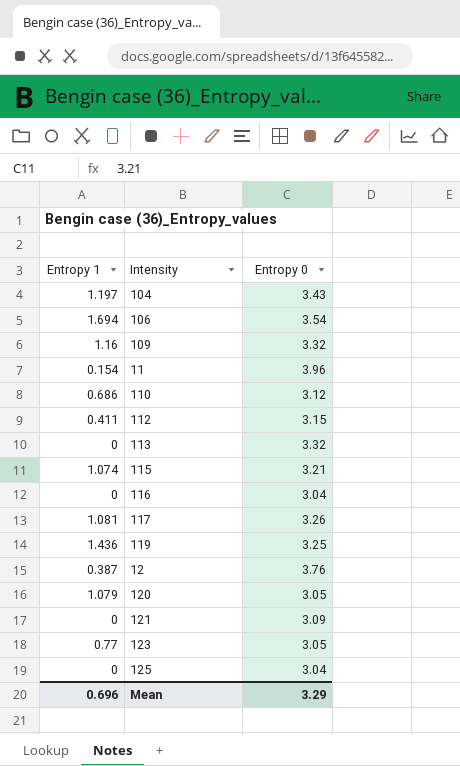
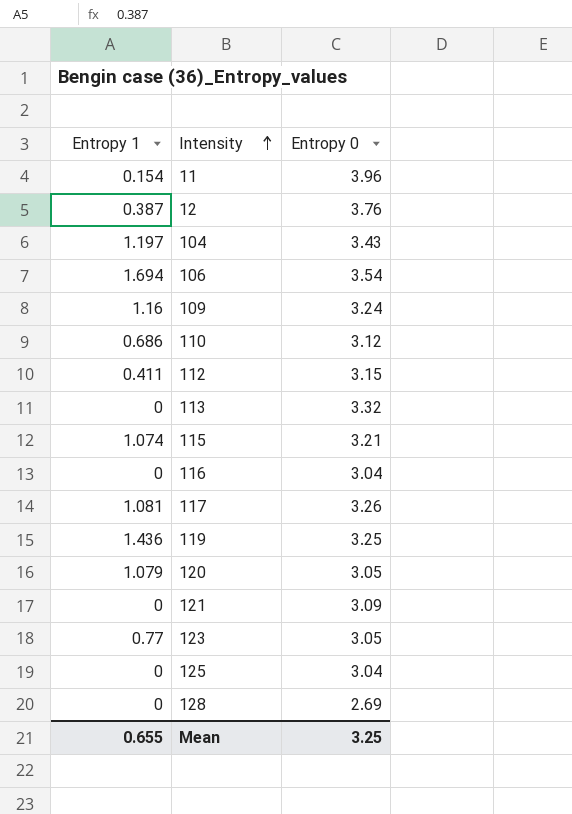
row order: none -> Intensity ascending
109 | Entropy 0: 3.32 -> 3.24
row 128: none -> 0 | 2.69
Mean | Entropy 1: 0.696 -> 0.655
Mean | Entropy 0: 3.29 -> 3.25

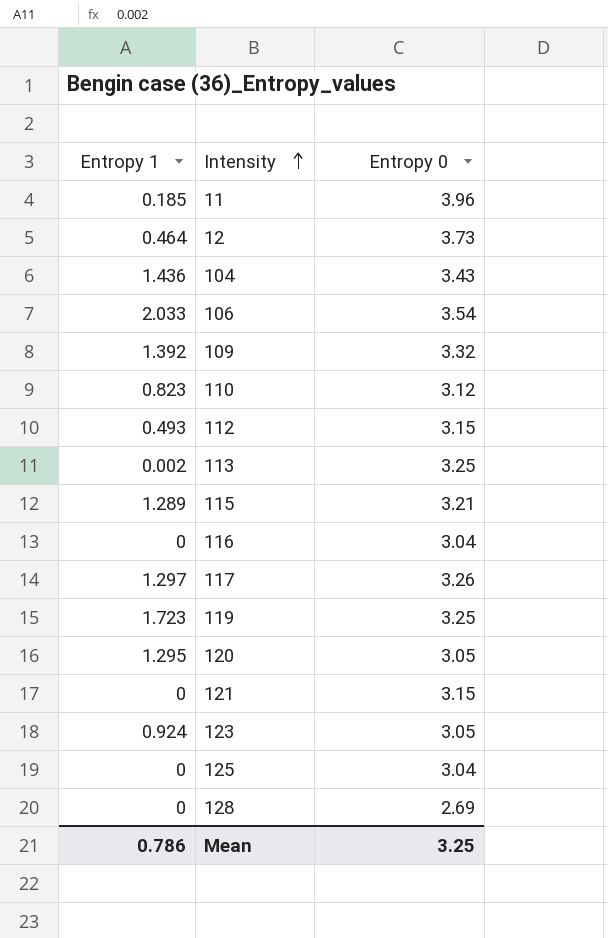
11 | Entropy 1: 0.154 -> 0.185
12 | Entropy 1: 0.387 -> 0.464
12 | Entropy 0: 3.76 -> 3.73
104 | Entropy 1: 1.197 -> 1.436
106 | Entropy 1: 1.694 -> 2.033
109 | Entropy 1: 1.16 -> 1.392
109 | Entropy 0: 3.24 -> 3.32
110 | Entropy 1: 0.686 -> 0.823
112 | Entropy 1: 0.411 -> 0.493
113 | Entropy 1: 0 -> 0.002
113 | Entropy 0: 3.32 -> 3.25
115 | Entropy 1: 1.074 -> 1.289
117 | Entropy 1: 1.081 -> 1.297
119 | Entropy 1: 1.436 -> 1.723
120 | Entropy 1: 1.079 -> 1.295
121 | Entropy 0: 3.09 -> 3.15
123 | Entropy 1: 0.77 -> 0.924
Mean | Entropy 1: 0.655 -> 0.786

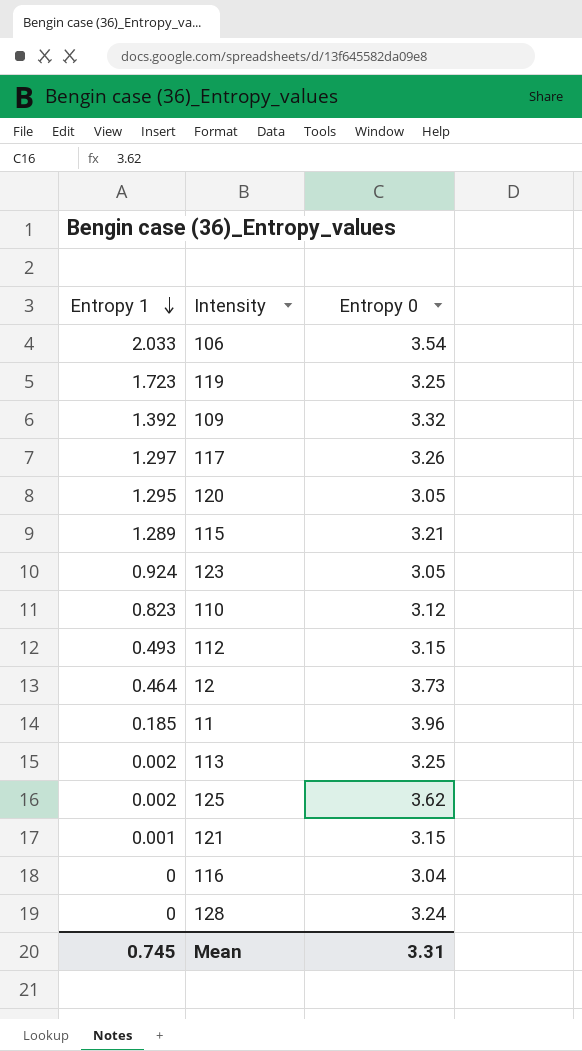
row order: Intensity ascending -> Entropy 1 descending
row 104: 1.436 | 3.43 -> none
125 | Entropy 1: 0 -> 0.002
125 | Entropy 0: 3.04 -> 3.62
121 | Entropy 1: 0 -> 0.001
128 | Entropy 0: 2.69 -> 3.24
Mean | Entropy 1: 0.786 -> 0.745
Mean | Entropy 0: 3.25 -> 3.31

